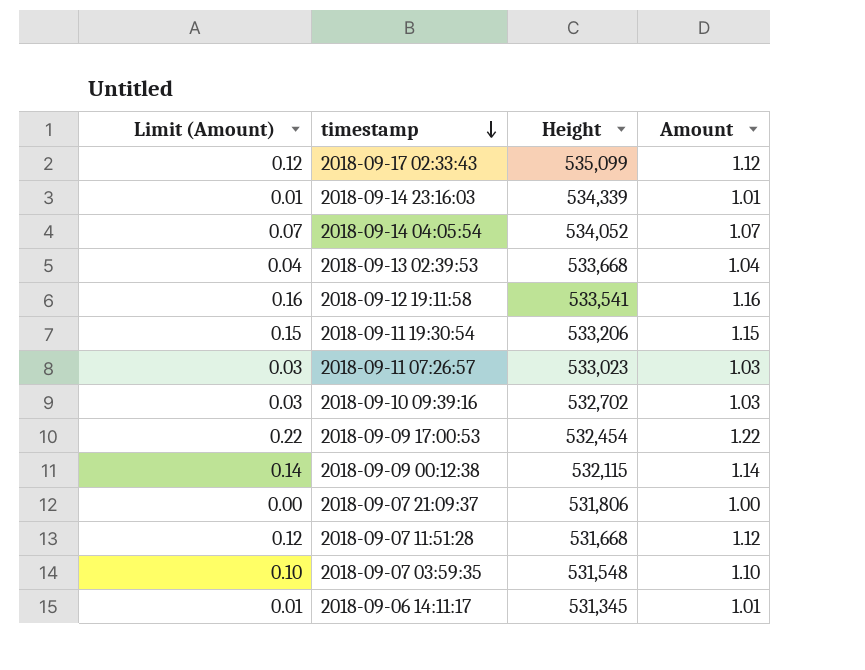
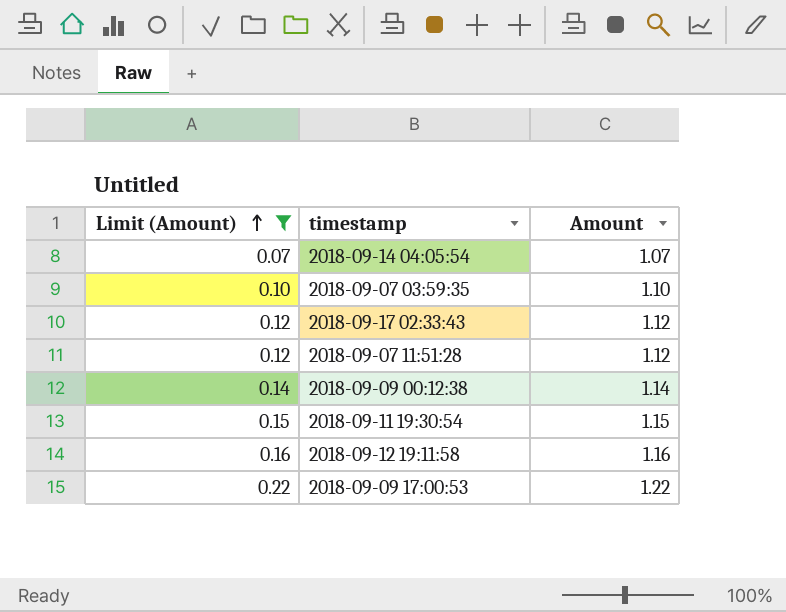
filter: none -> Limit (Amount) >= 0.07
row order: timestamp descending -> Limit (Amount) ascending
column Height | position: 3 -> none

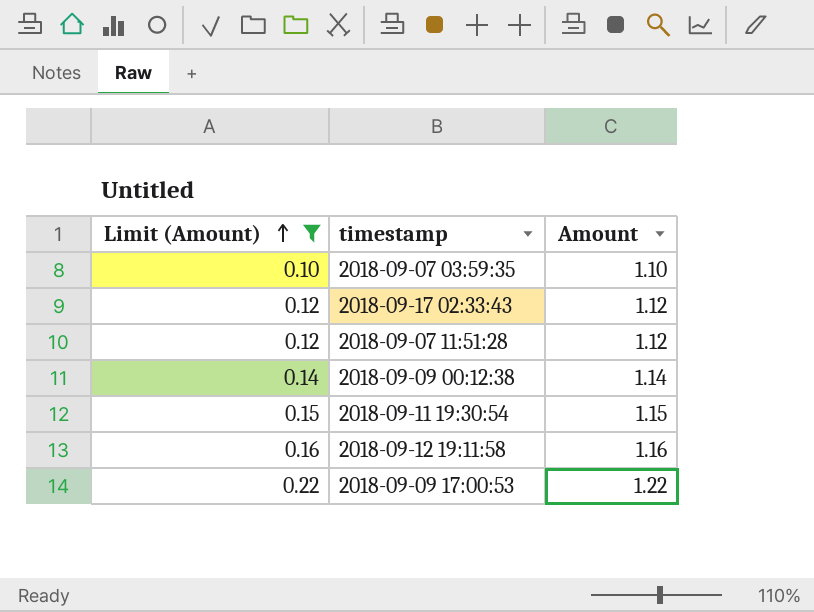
row 2018-09-14 04:05:54: 0.07 | 1.07 -> none

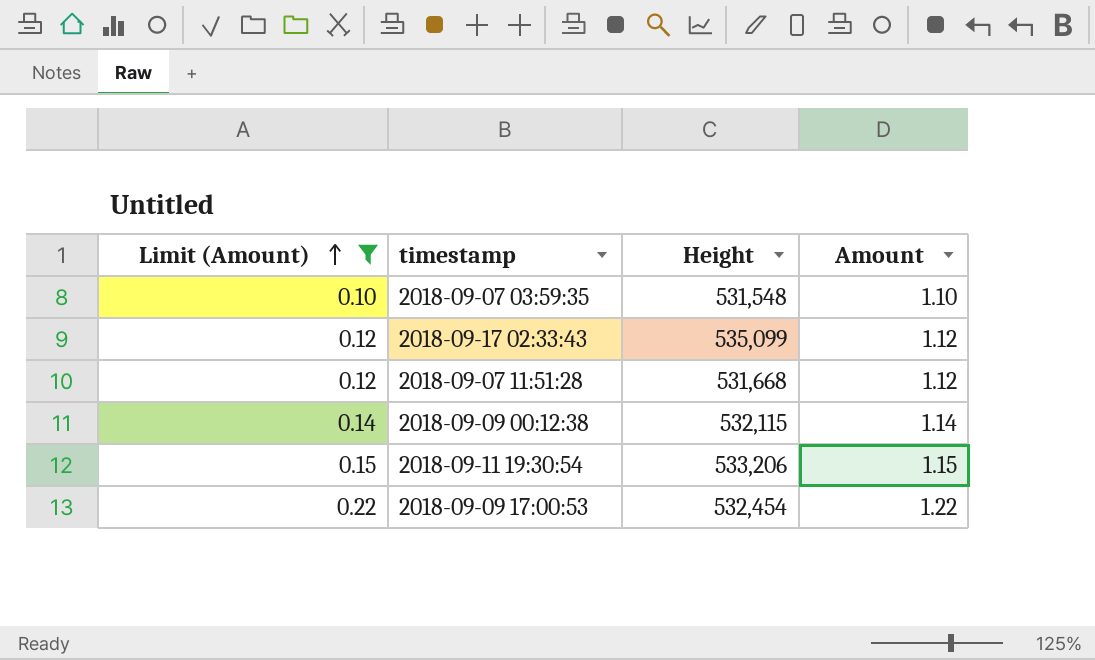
column Height | position: none -> 3
row 2018-09-12 19:11:58: 0.16 | 1.16 -> none

